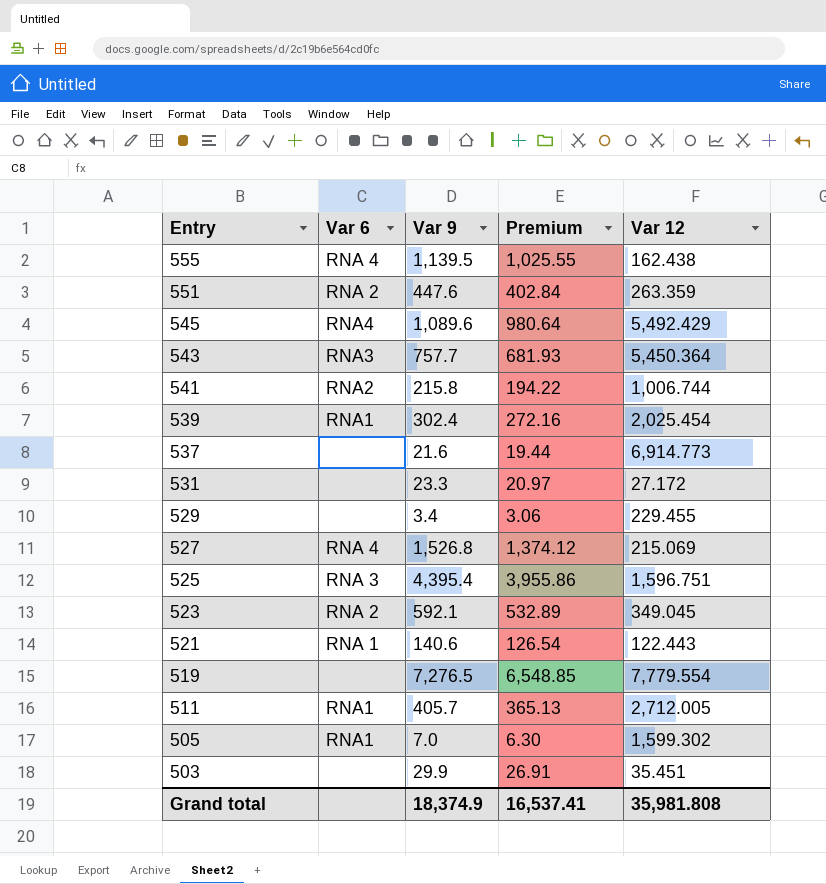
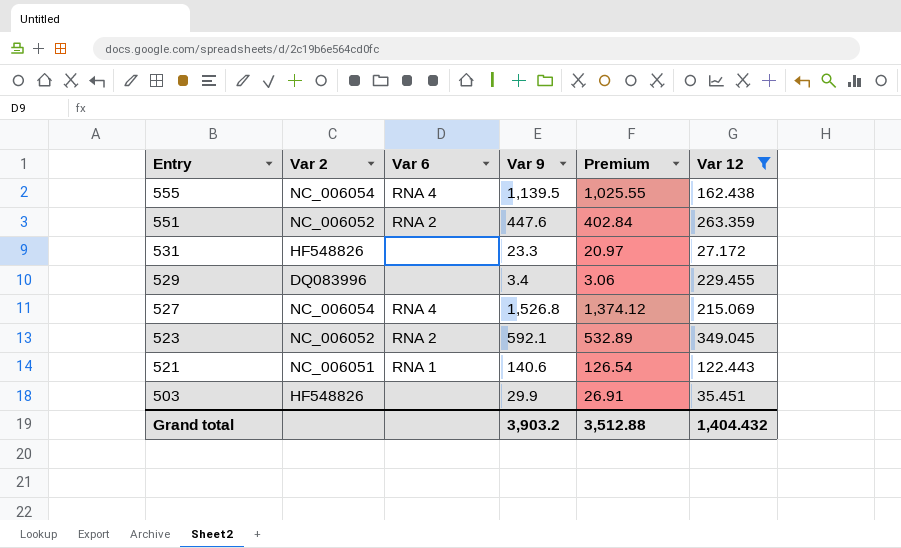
filter: none -> Var 12 <= 349.045
column Var 2 | position: none -> 2
Grand total | Var 9: 18,374.9 -> 3,903.2
Grand total | Premium: 16,537.41 -> 3,512.88
Grand total | Var 12: 35,981.808 -> 1,404.432

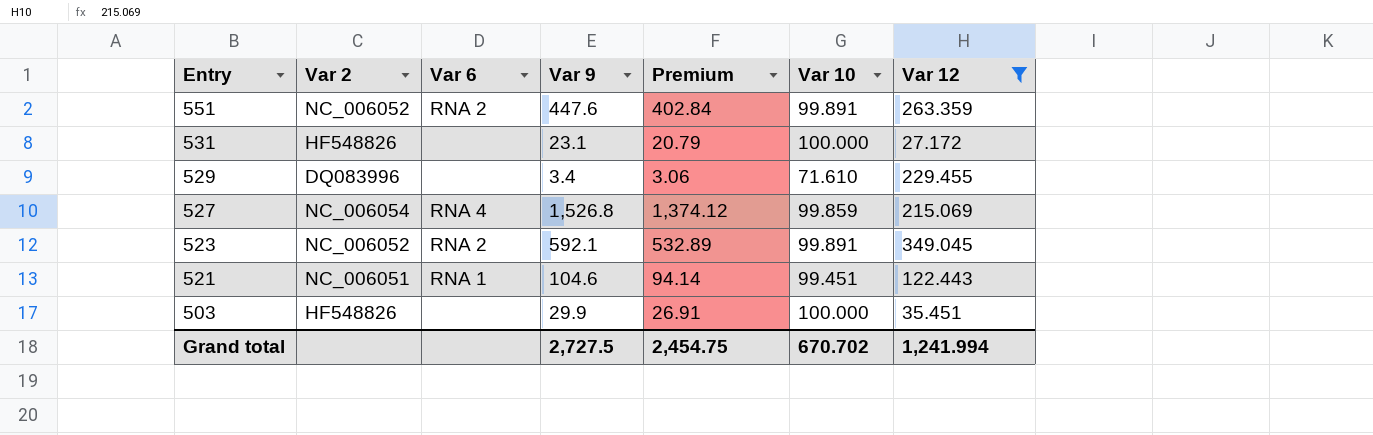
column Var 10 | position: none -> 6
row 555: NC_006054 | RNA 4 | 1,139.5 | 1,025.55 | 162.438 -> none
531 | Var 9: 23.3 -> 23.1
531 | Premium: 20.97 -> 20.79
521 | Var 9: 140.6 -> 104.6
521 | Premium: 126.54 -> 94.14
Grand total | Var 9: 3,903.2 -> 2,727.5
Grand total | Premium: 3,512.88 -> 2,454.75
Grand total | Var 12: 1,404.432 -> 1,241.994

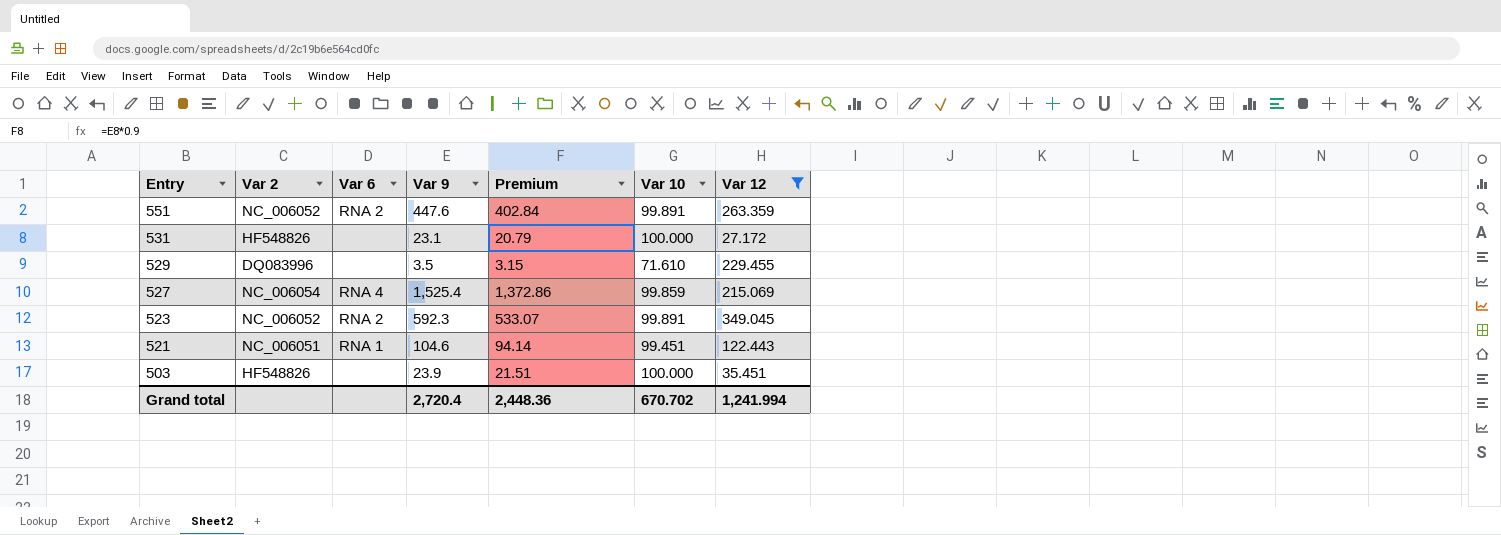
529 | Var 9: 3.4 -> 3.5
529 | Premium: 3.06 -> 3.15
527 | Var 9: 1,526.8 -> 1,525.4
527 | Premium: 1,374.12 -> 1,372.86
523 | Var 9: 592.1 -> 592.3
523 | Premium: 532.89 -> 533.07
503 | Var 9: 29.9 -> 23.9
503 | Premium: 26.91 -> 21.51
Grand total | Var 9: 2,727.5 -> 2,720.4
Grand total | Premium: 2,454.75 -> 2,448.36

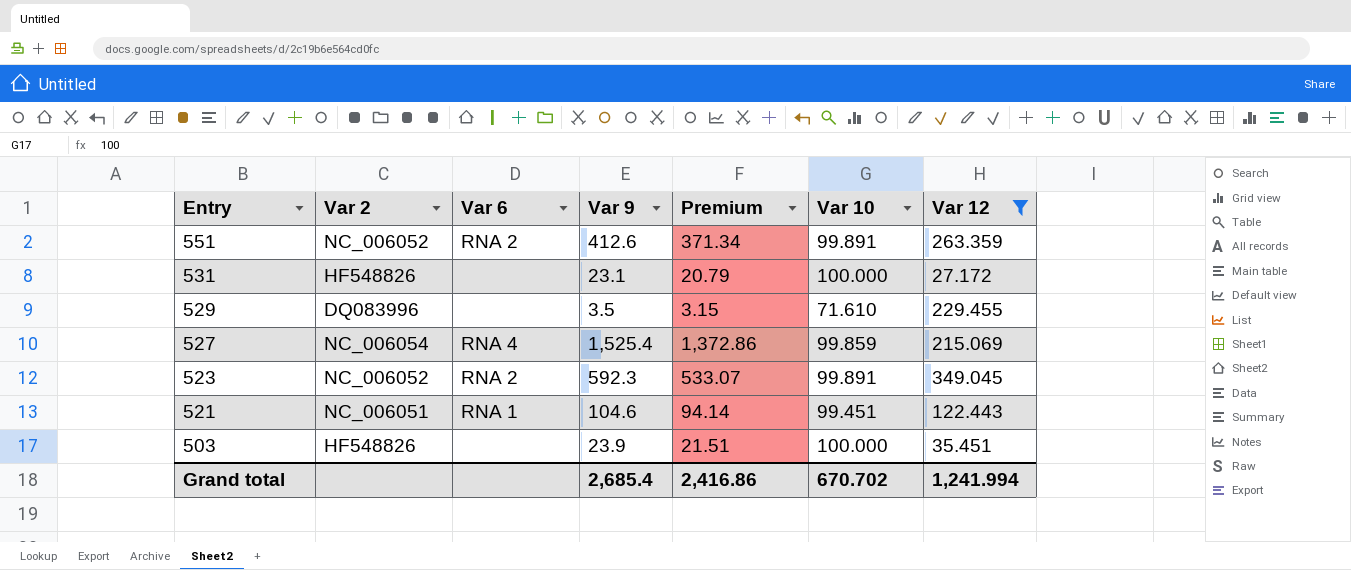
551 | Var 9: 447.6 -> 412.6
551 | Premium: 402.84 -> 371.34
Grand total | Var 9: 2,720.4 -> 2,685.4
Grand total | Premium: 2,448.36 -> 2,416.86

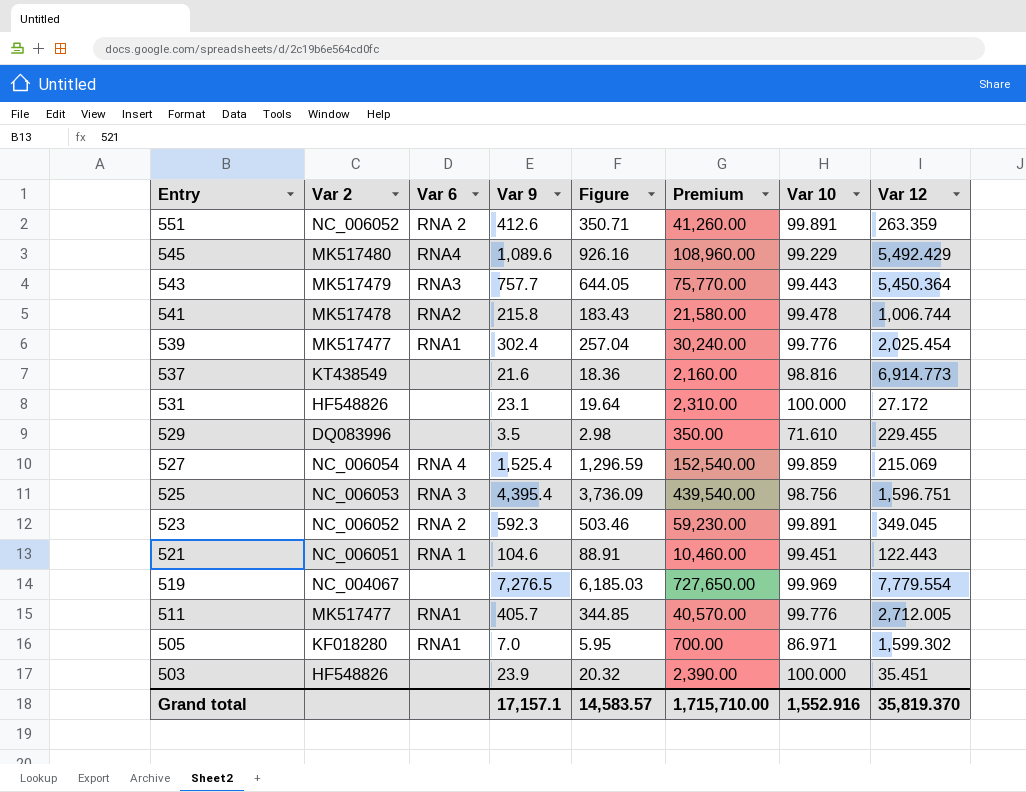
filter: Var 12 <= 349.045 -> none
column Figure | formula: none -> [Var 9] * 0.85
column Premium | formula: [Var 9] * 0.9 -> [Var 9] * 100
Grand total | Var 9: 2,685.4 -> 17,157.1
Grand total | Premium: 2,416.86 -> 1,715,710.00
Grand total | Var 10: 670.702 -> 1,552.916
Grand total | Var 12: 1,241.994 -> 35,819.370

